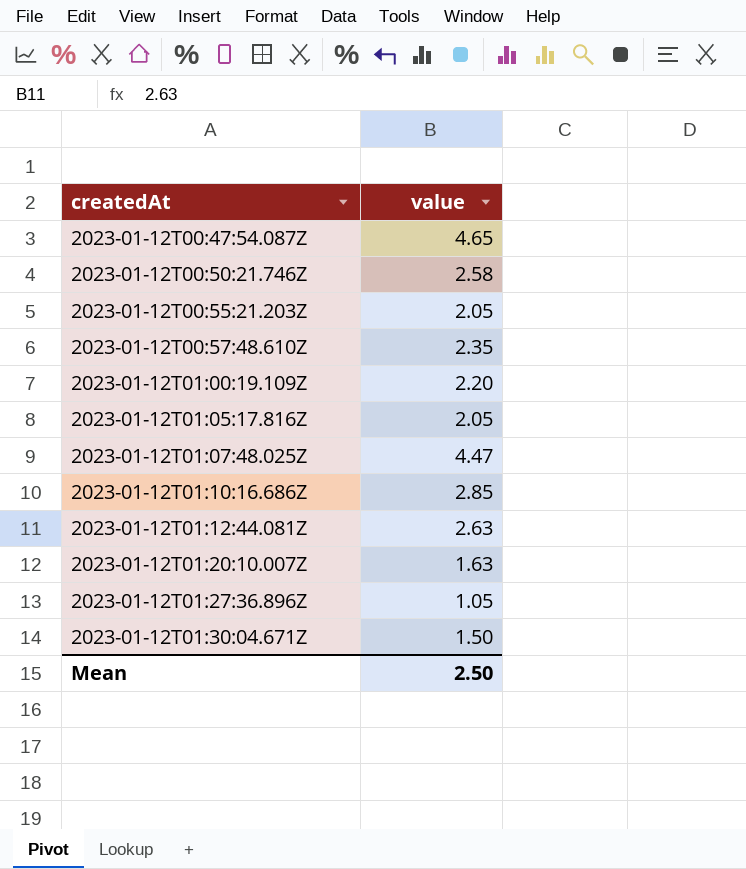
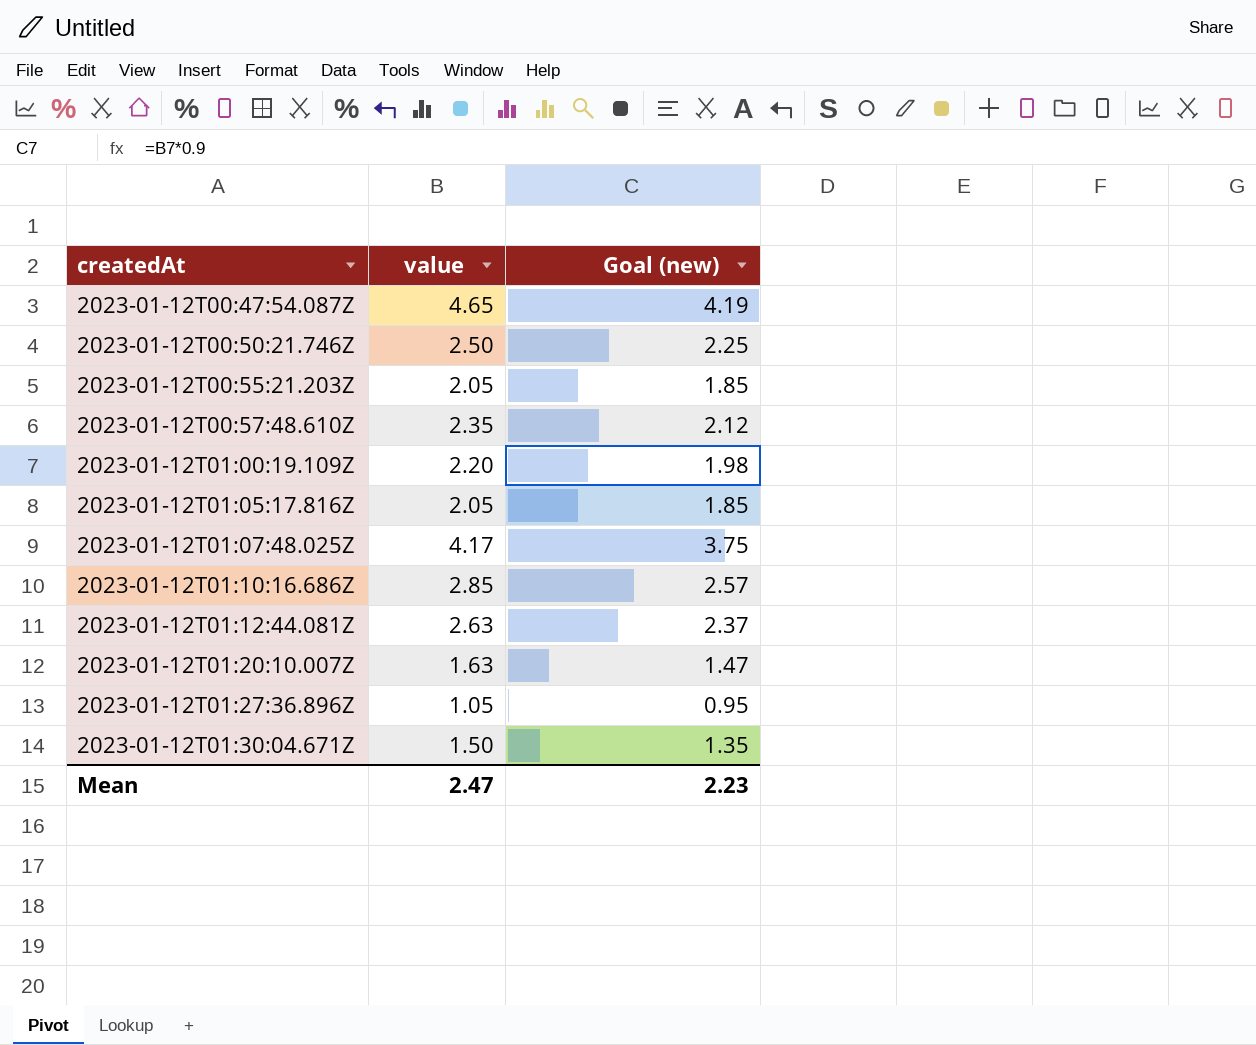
column Goal (new) | formula: none -> [value] * 0.9
2023-01-12T00:50:21.746Z | value: 2.58 -> 2.50
2023-01-12T01:07:48.025Z | value: 4.47 -> 4.17
Mean | value: 2.50 -> 2.47

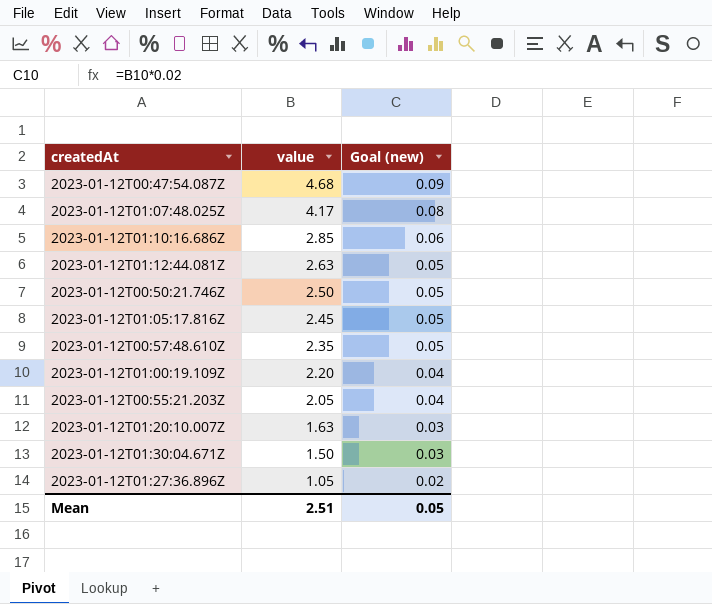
row order: createdAt ascending -> value descending
column Goal (new) | formula: [value] * 0.9 -> [value] * 0.02
2023-01-12T00:47:54.087Z | value: 4.65 -> 4.68
2023-01-12T01:05:17.816Z | value: 2.05 -> 2.45
Mean | value: 2.47 -> 2.51
Mean | Goal (new): 2.23 -> 0.05

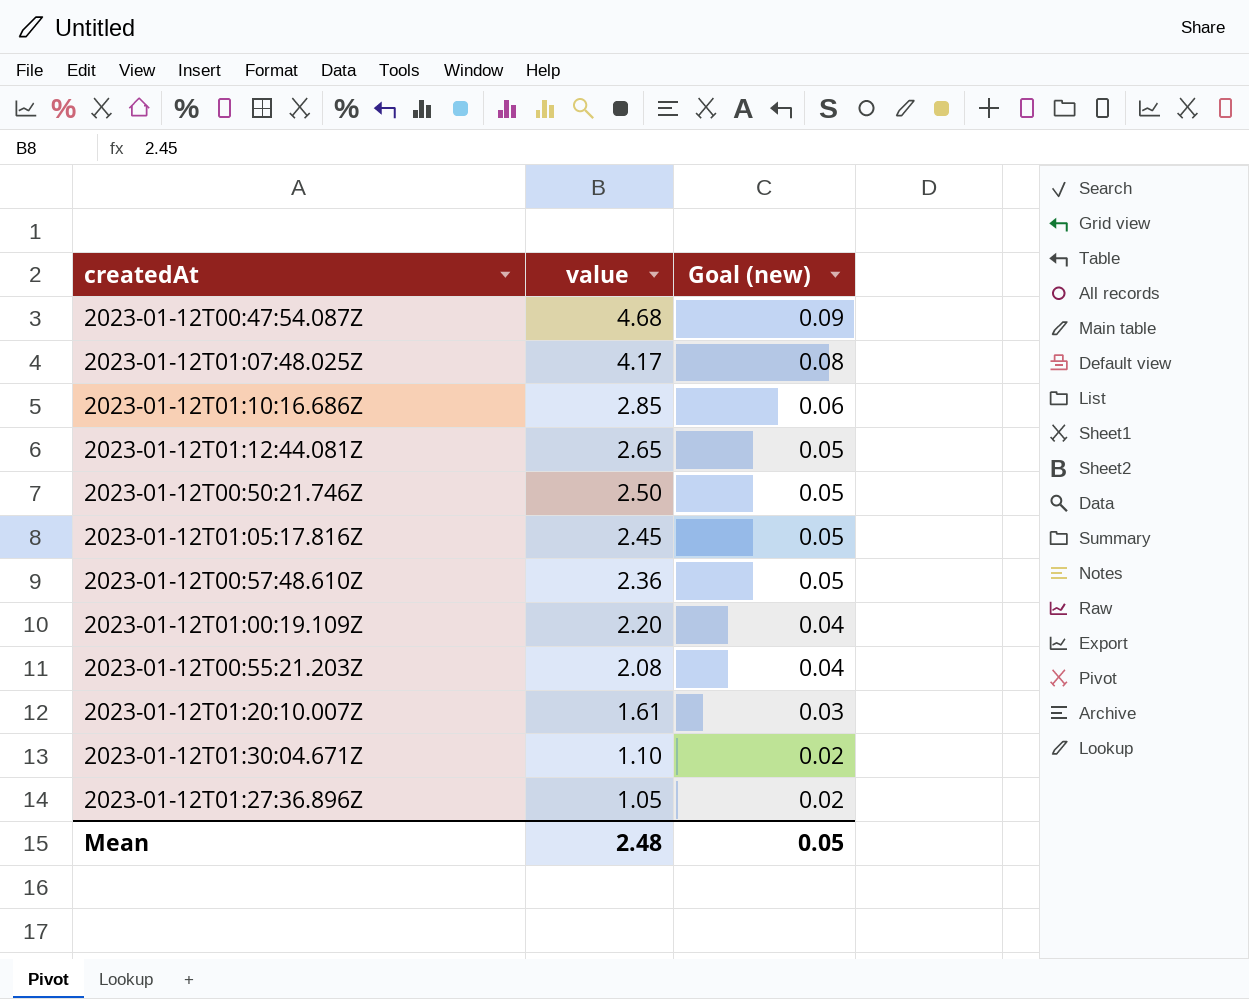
2023-01-12T01:12:44.081Z | value: 2.63 -> 2.65
2023-01-12T00:57:48.610Z | value: 2.35 -> 2.36
2023-01-12T00:55:21.203Z | value: 2.05 -> 2.08
2023-01-12T01:20:10.007Z | value: 1.63 -> 1.61
2023-01-12T01:30:04.671Z | value: 1.50 -> 1.10
2023-01-12T01:30:04.671Z | Goal (new): 0.03 -> 0.02
Mean | value: 2.51 -> 2.48

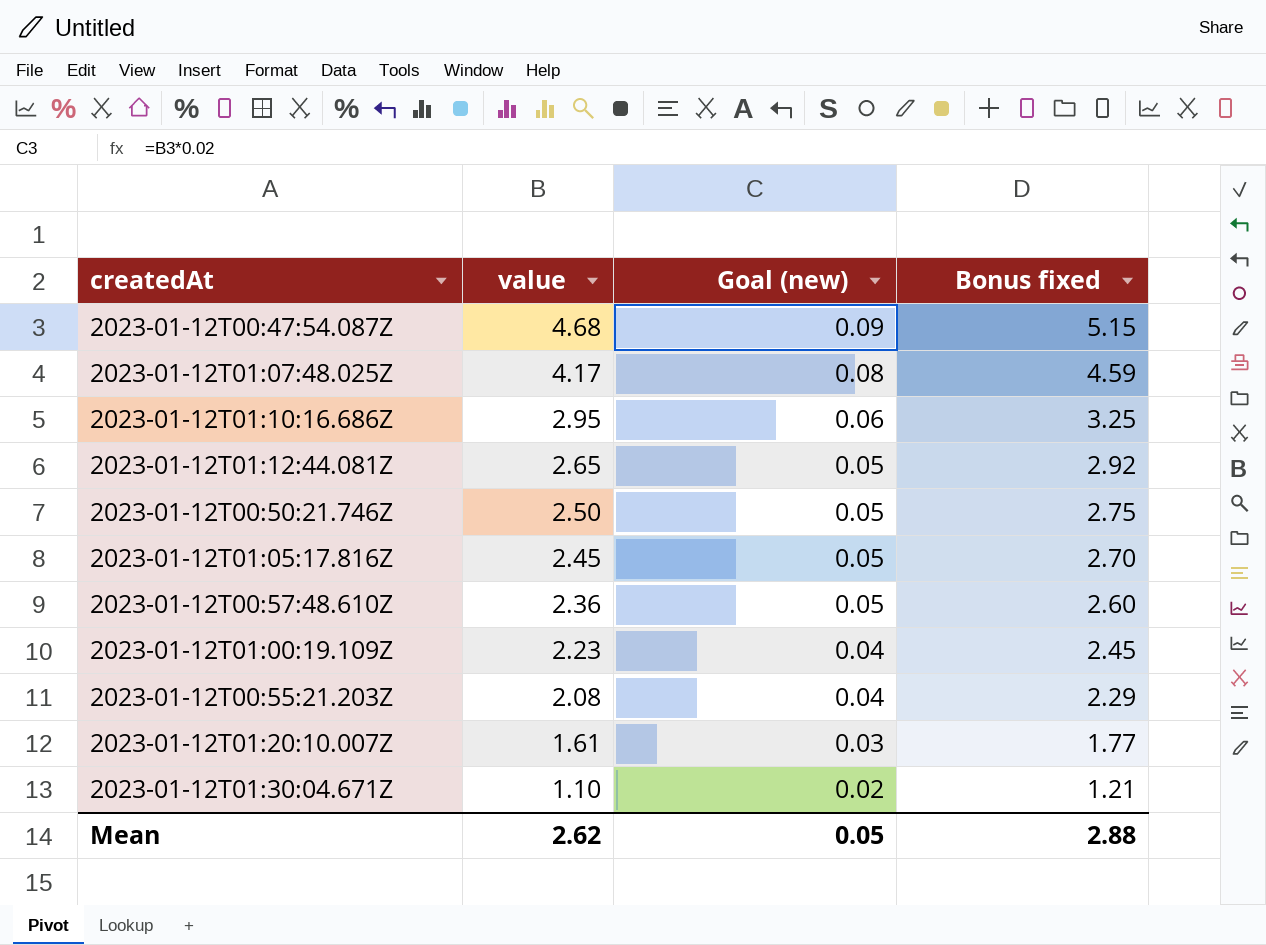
column Bonus fixed | formula: none -> [value] * 1.1
row 2023-01-12T01:27:36.896Z: 1.05 | 0.02 -> none
2023-01-12T01:10:16.686Z | value: 2.85 -> 2.95
2023-01-12T01:00:19.109Z | value: 2.20 -> 2.23
Mean | value: 2.48 -> 2.62

